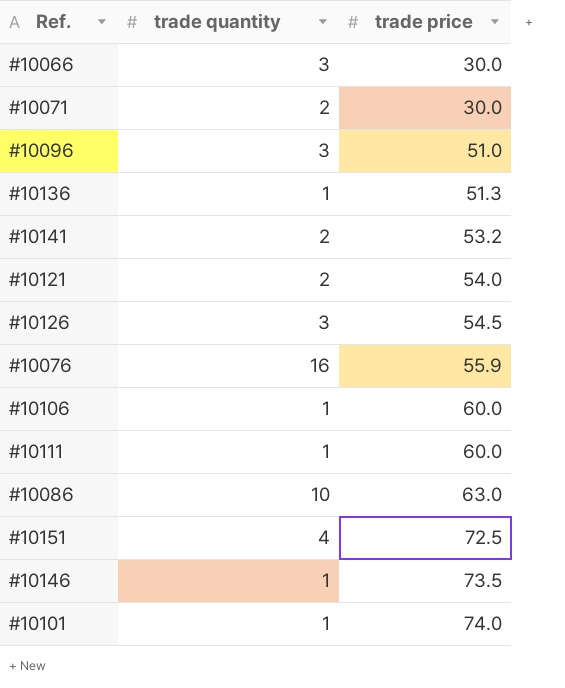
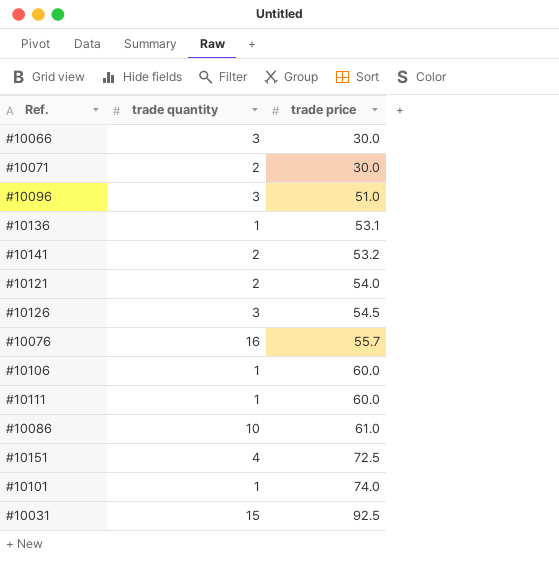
row #10146: 1 | 73.5 -> none
#10136 | trade price: 51.3 -> 53.1
#10076 | trade price: 55.9 -> 55.7
#10086 | trade price: 63.0 -> 61.0
row #10031: none -> 15 | 92.5

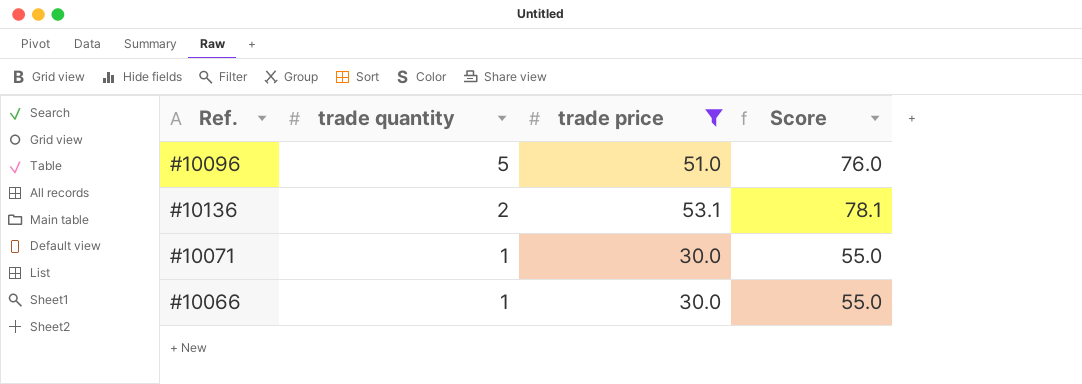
filter: none -> trade price <= 53.1
row order: trade price ascending -> trade quantity descending
column Score | formula: none -> [trade price] + 25
#10096 | trade quantity: 3 -> 5
#10136 | trade quantity: 1 -> 2
#10071 | trade quantity: 2 -> 1
#10066 | trade quantity: 3 -> 1

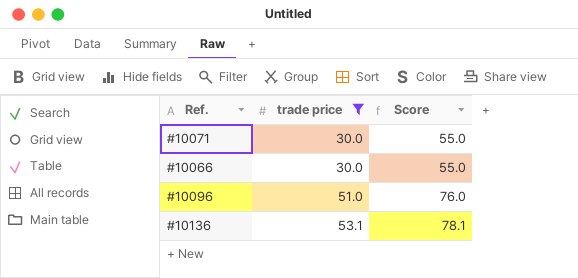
row order: trade quantity descending -> trade price ascending
column trade quantity | position: 2 -> none

